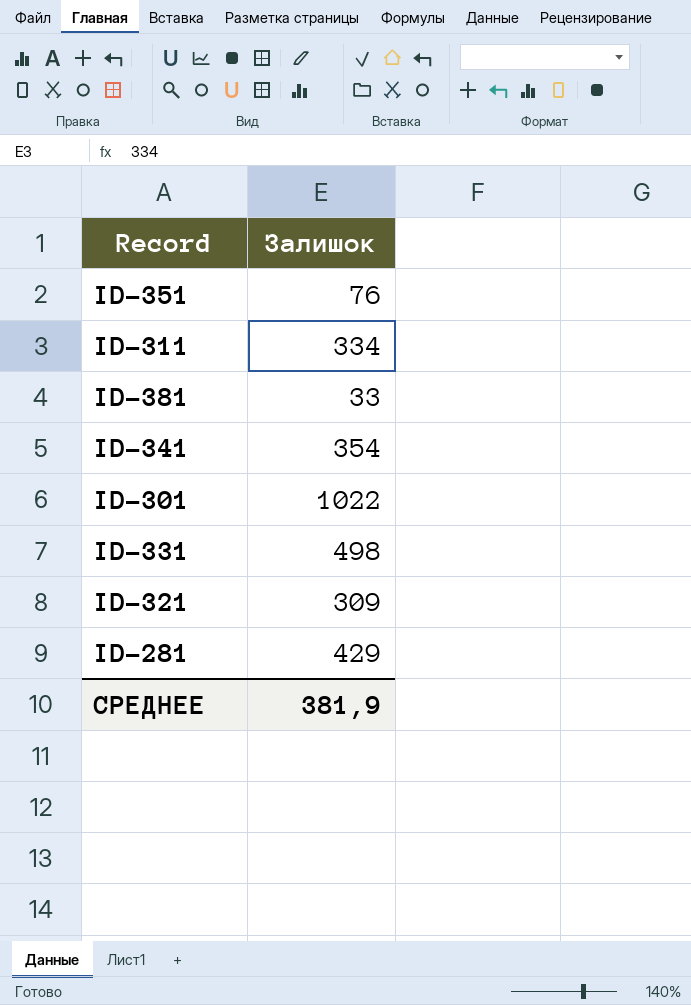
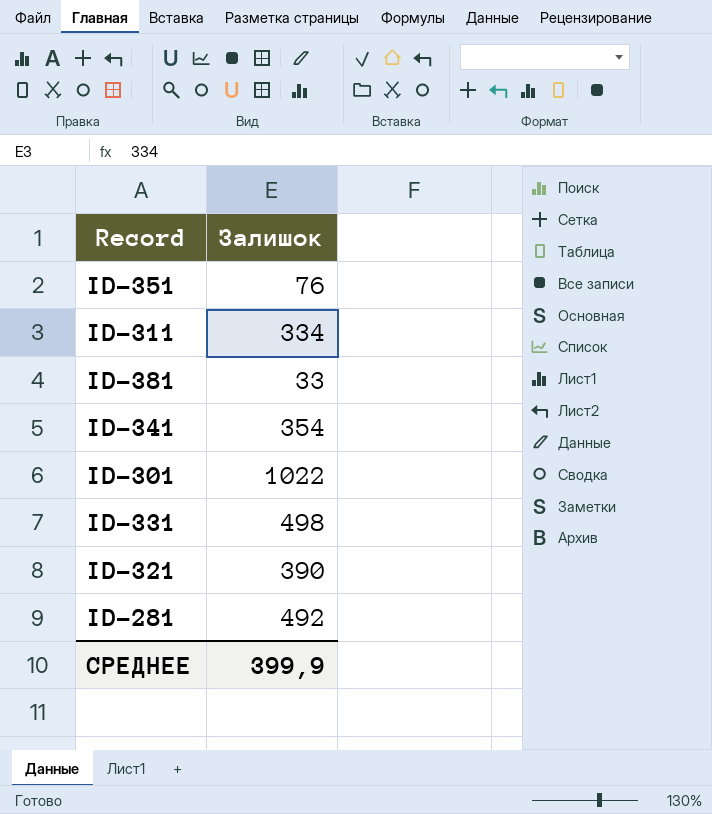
ID-321 | Залишок: 309 -> 390
ID-281 | Залишок: 429 -> 492
СРЕДНЕЕ | Залишок: 381,9 -> 399,9

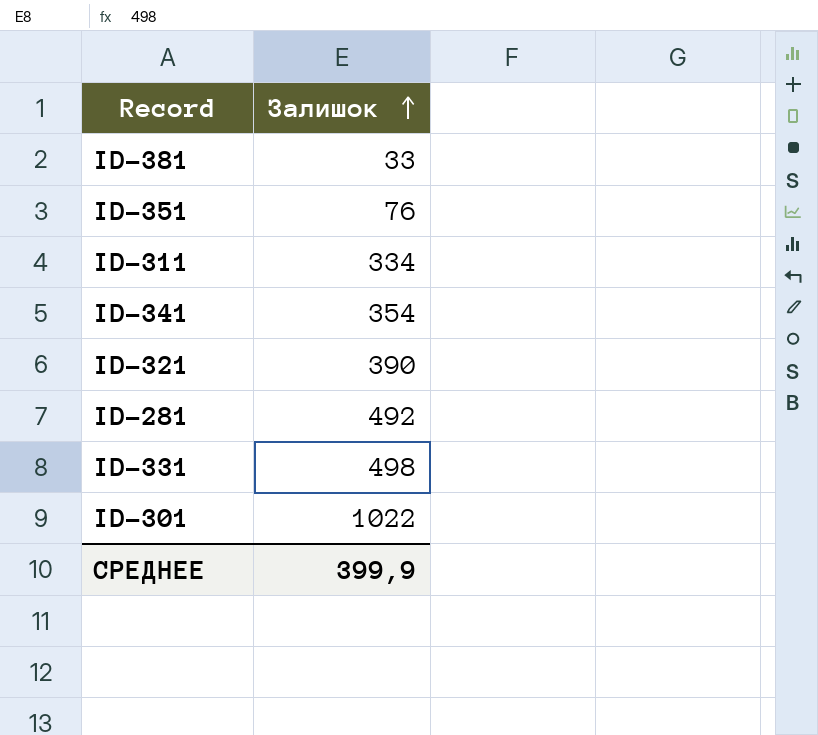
row order: none -> Залишок ascending

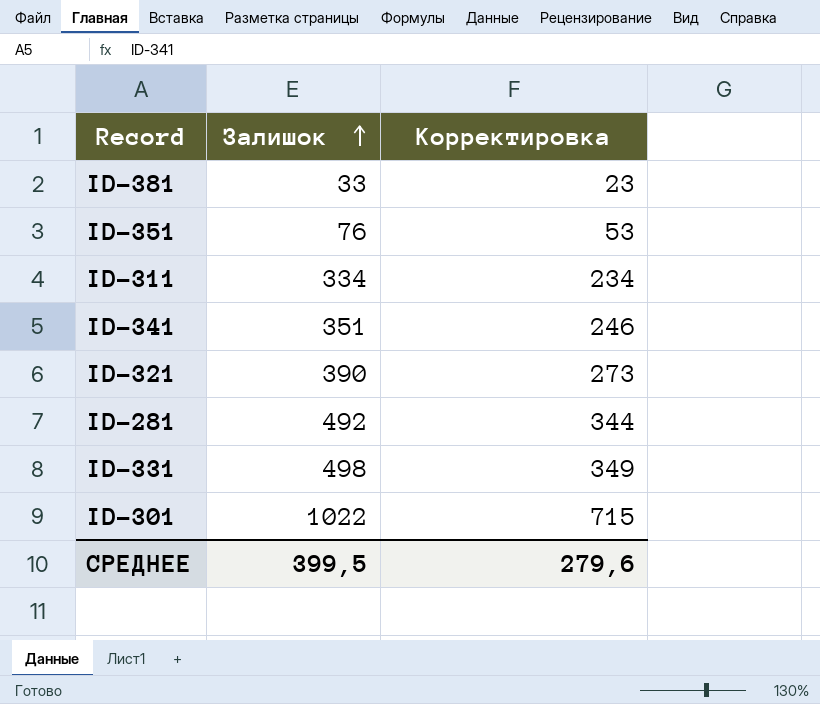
column Корректировка | formula: none -> [Залишок] * 0,7
ID-341 | Залишок: 354 -> 351
СРЕДНЕЕ | Залишок: 399,9 -> 399,5

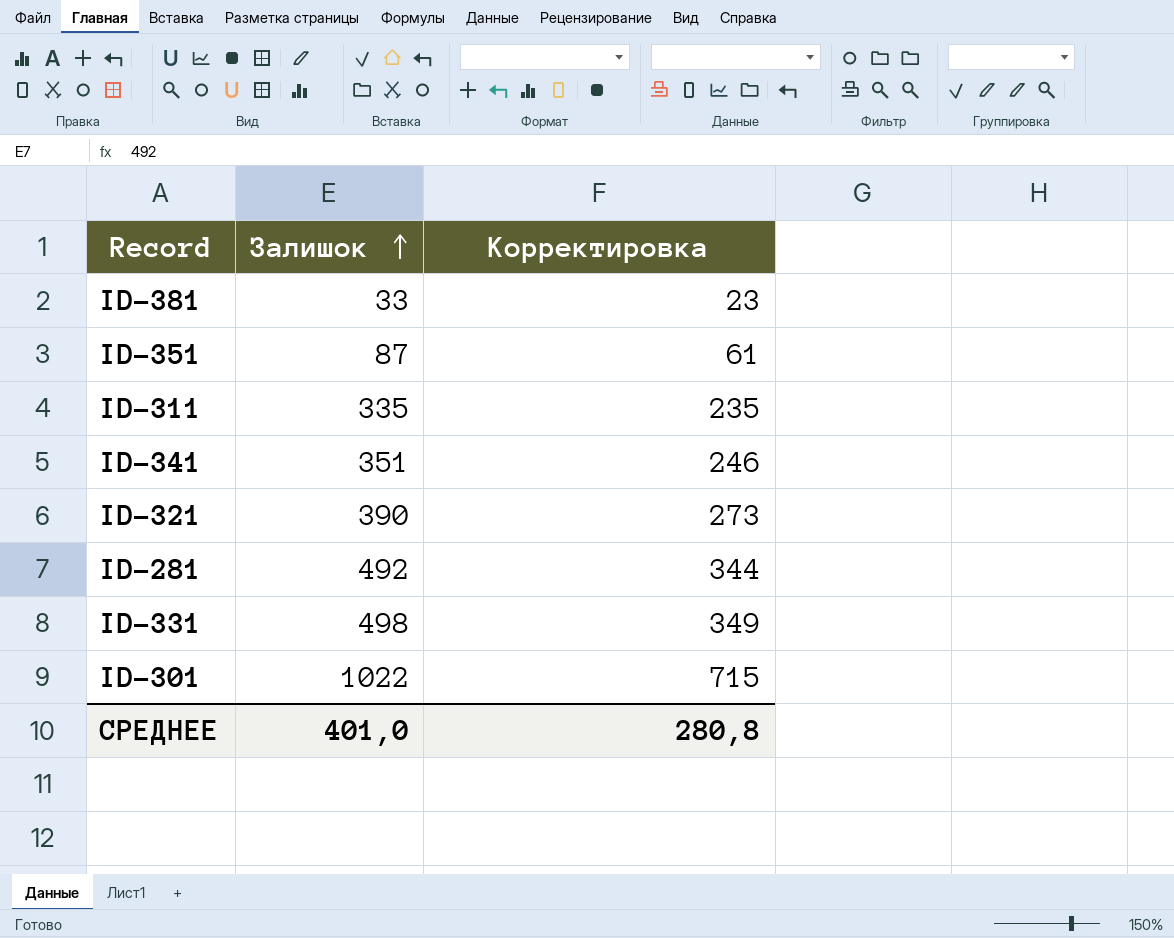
ID-351 | Залишок: 76 -> 87
ID-351 | Корректировка: 53 -> 61
ID-311 | Залишок: 334 -> 335
ID-311 | Корректировка: 234 -> 235
СРЕДНЕЕ | Залишок: 399,5 -> 401,0
СРЕДНЕЕ | Корректировка: 279,6 -> 280,8

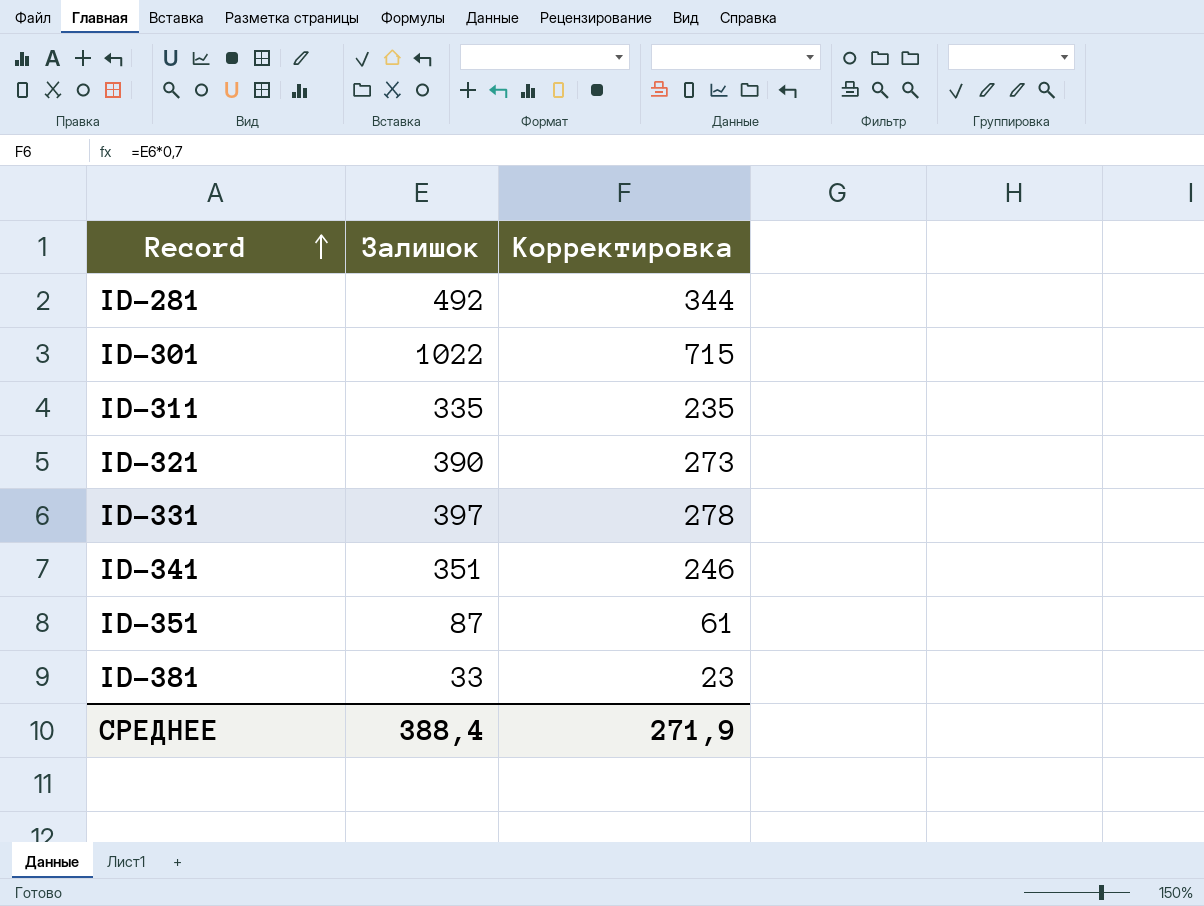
row order: Залишок ascending -> Record ascending
ID-331 | Залишок: 498 -> 397
ID-331 | Корректировка: 349 -> 278
СРЕДНЕЕ | Залишок: 401,0 -> 388,4
СРЕДНЕЕ | Корректировка: 280,8 -> 271,9

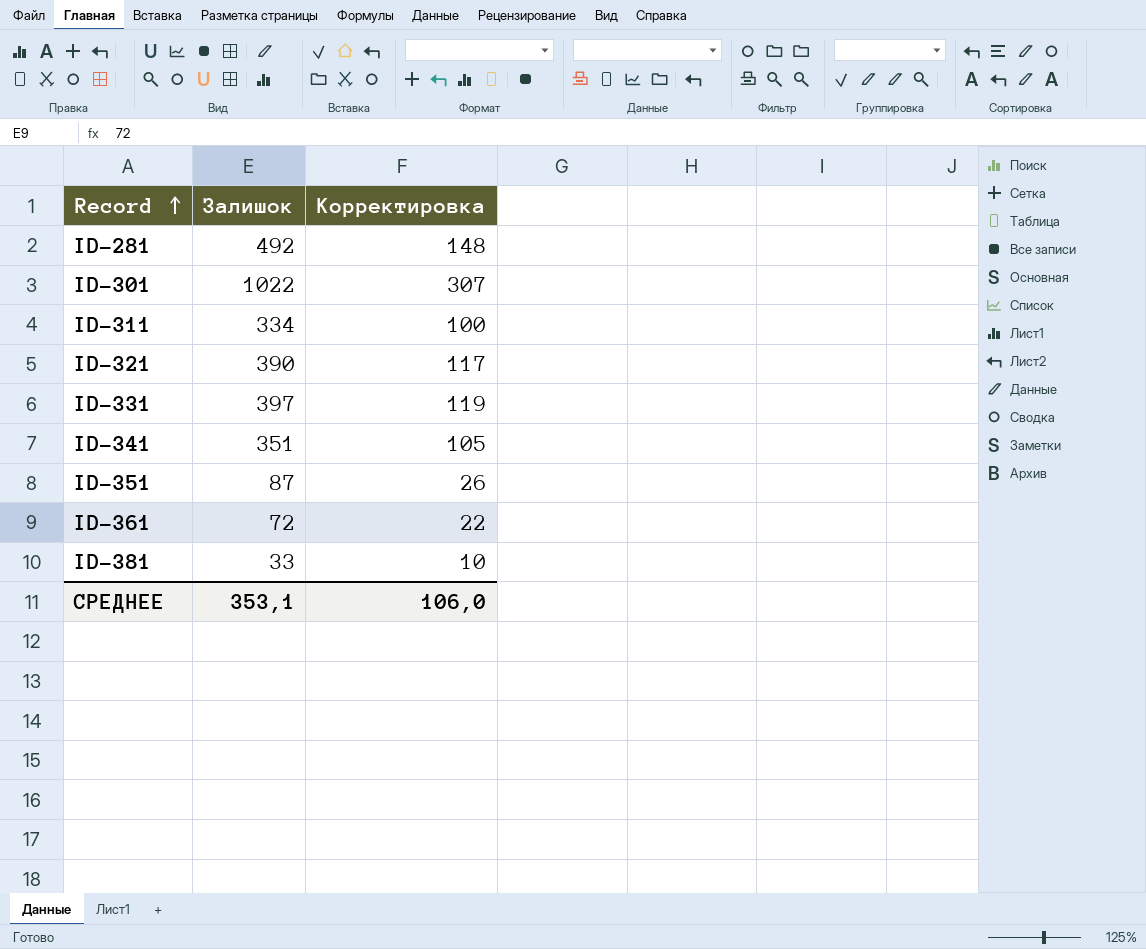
column Корректировка | formula: [Залишок] * 0,7 -> [Залишок] * 0,3
ID-311 | Залишок: 335 -> 334
row ID-361: none -> 72 | 22
СРЕДНЕЕ | Залишок: 388,4 -> 353,1
СРЕДНЕЕ | Корректировка: 271,9 -> 106,0

